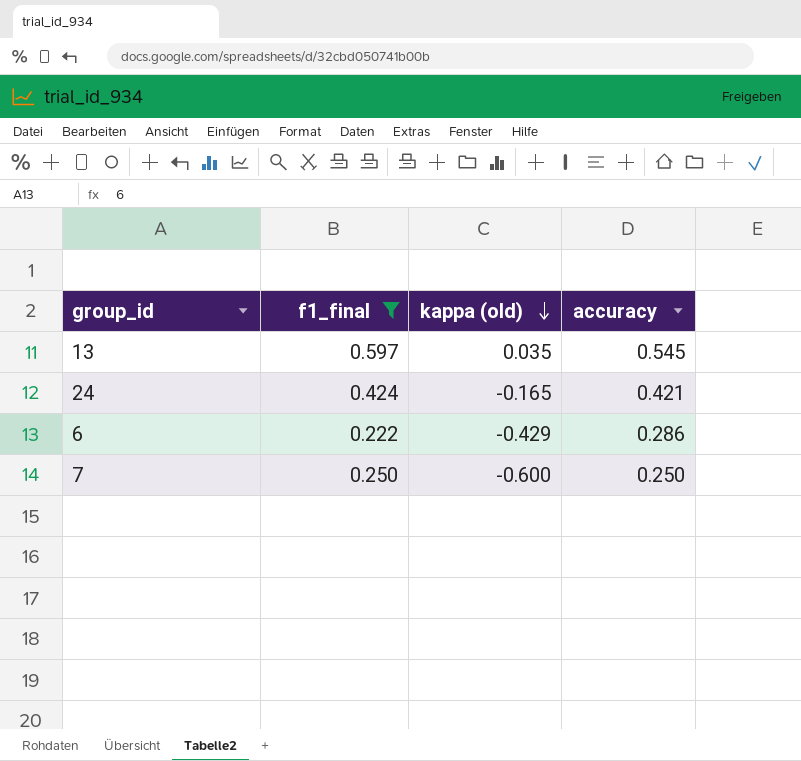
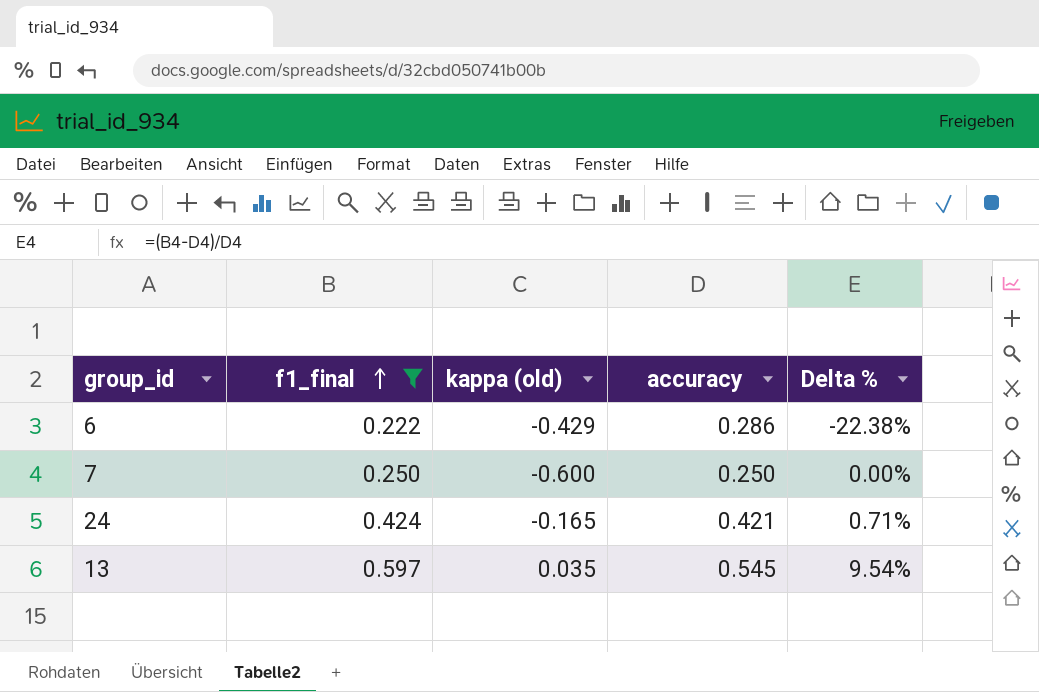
row order: kappa (old) descending -> f1_final ascending
column Delta % | formula: none -> ([f1_final] - [accuracy]) / [accuracy]

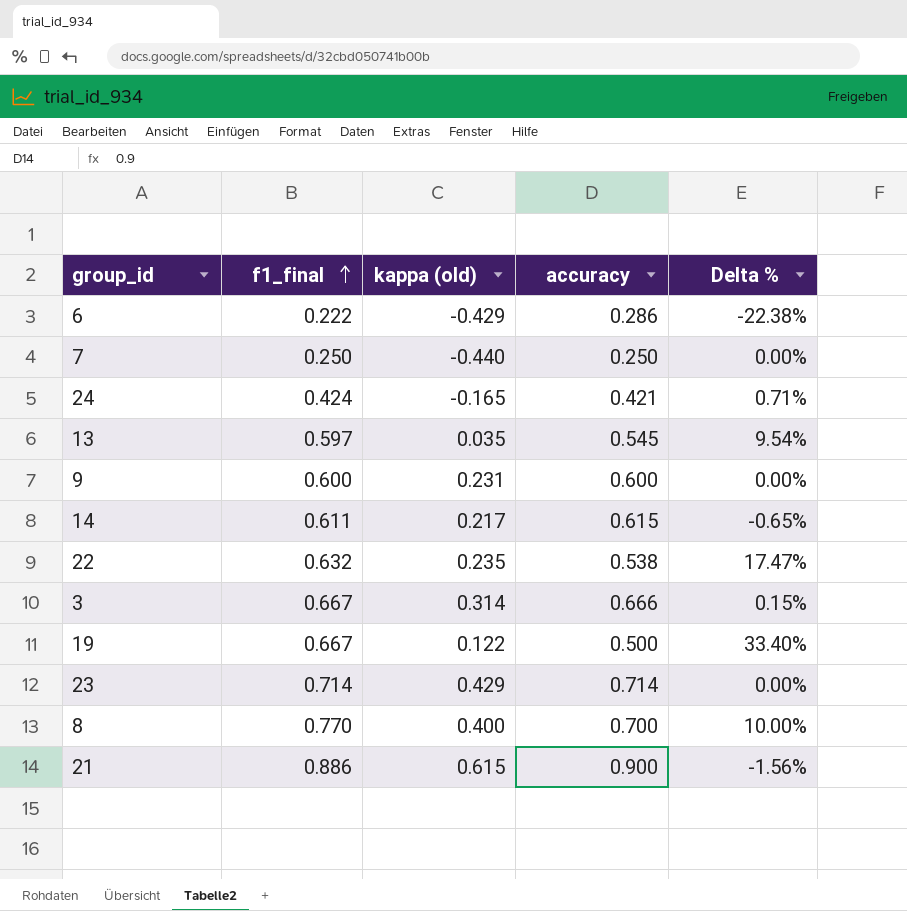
filter: f1_final <= 0.597 -> none
7 | kappa (old): -0.600 -> -0.440

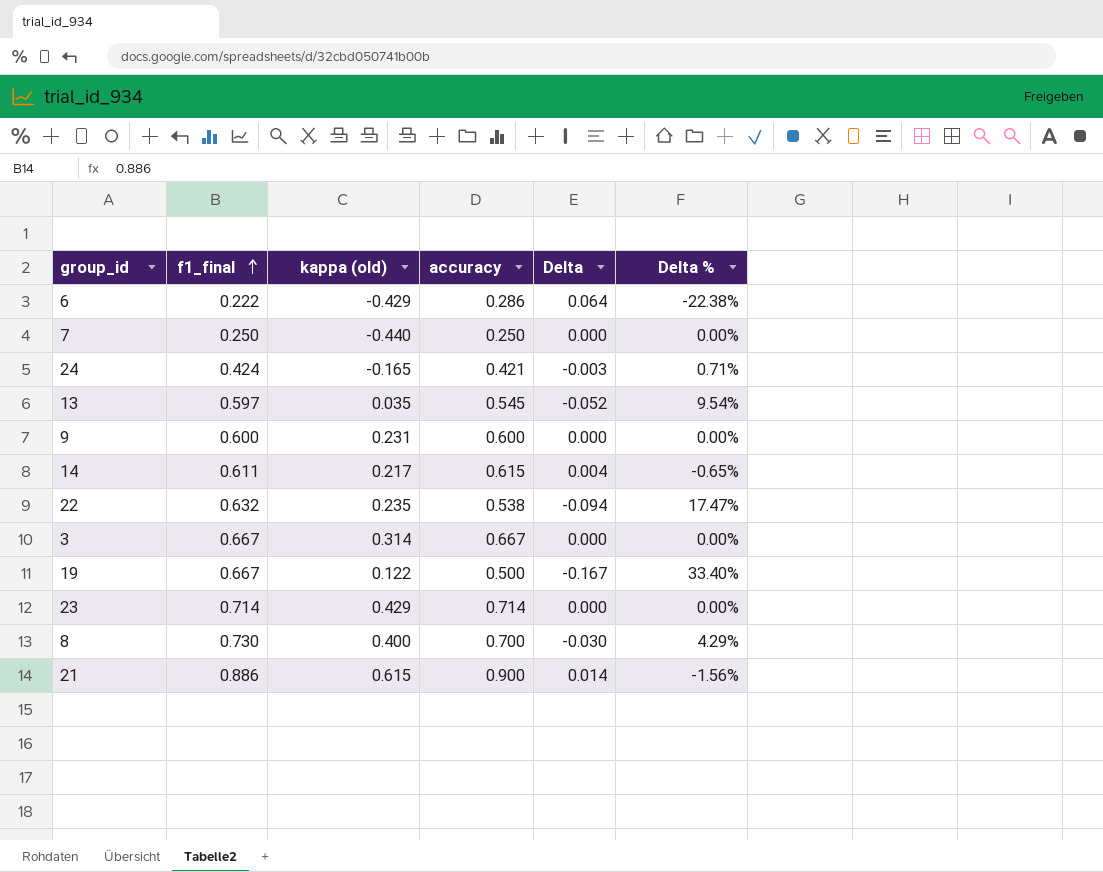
column Delta | formula: none -> [accuracy] - [f1_final]
3 | accuracy: 0.666 -> 0.667
3 | Delta %: 0.15% -> 0.00%
8 | f1_final: 0.770 -> 0.730
8 | Delta %: 10.00% -> 4.29%

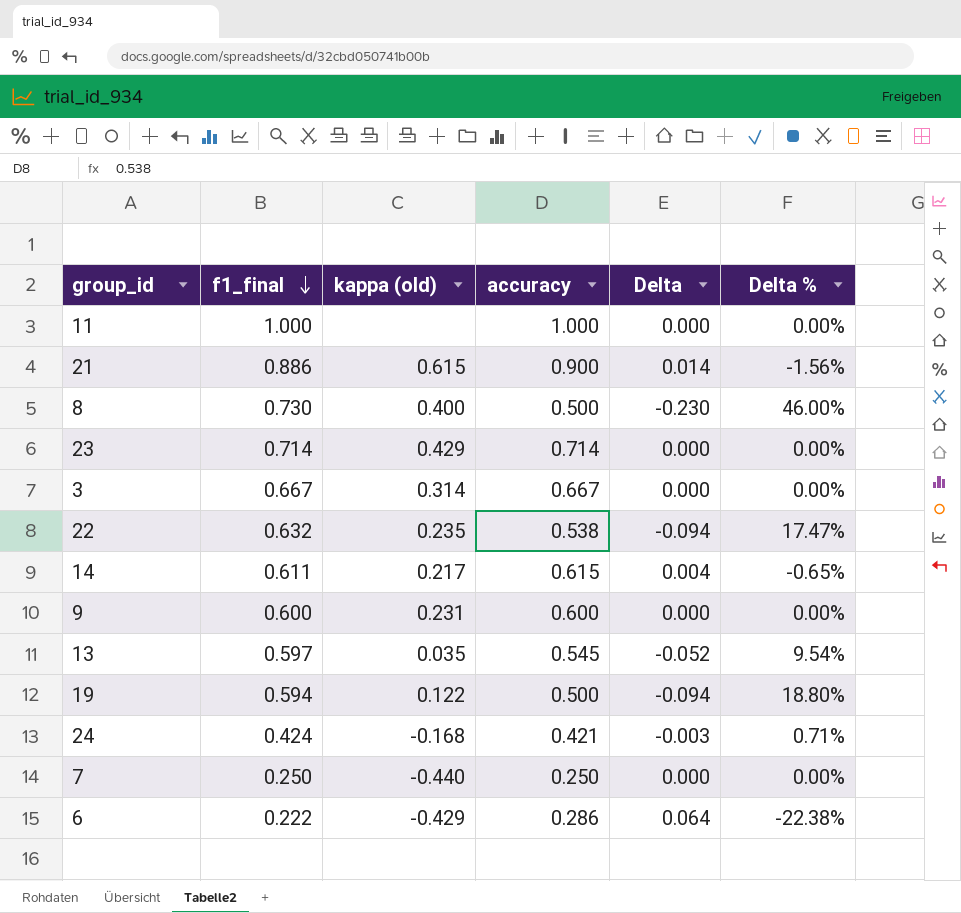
row order: f1_final ascending -> f1_final descending
row 11: none -> 1.000 | none | 1.000 | 0.000 | 0.00%
8 | accuracy: 0.700 -> 0.500
8 | Delta: -0.030 -> -0.230
8 | Delta %: 4.29% -> 46.00%
19 | f1_final: 0.667 -> 0.594
19 | Delta: -0.167 -> -0.094
19 | Delta %: 33.40% -> 18.80%
24 | kappa (old): -0.165 -> -0.168

